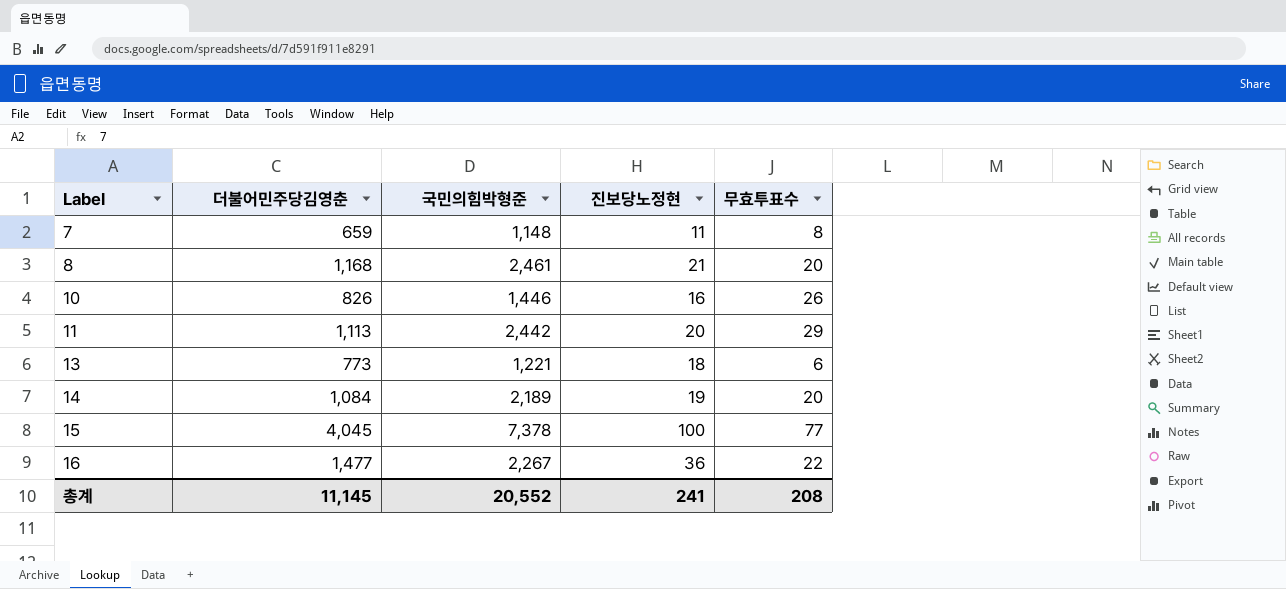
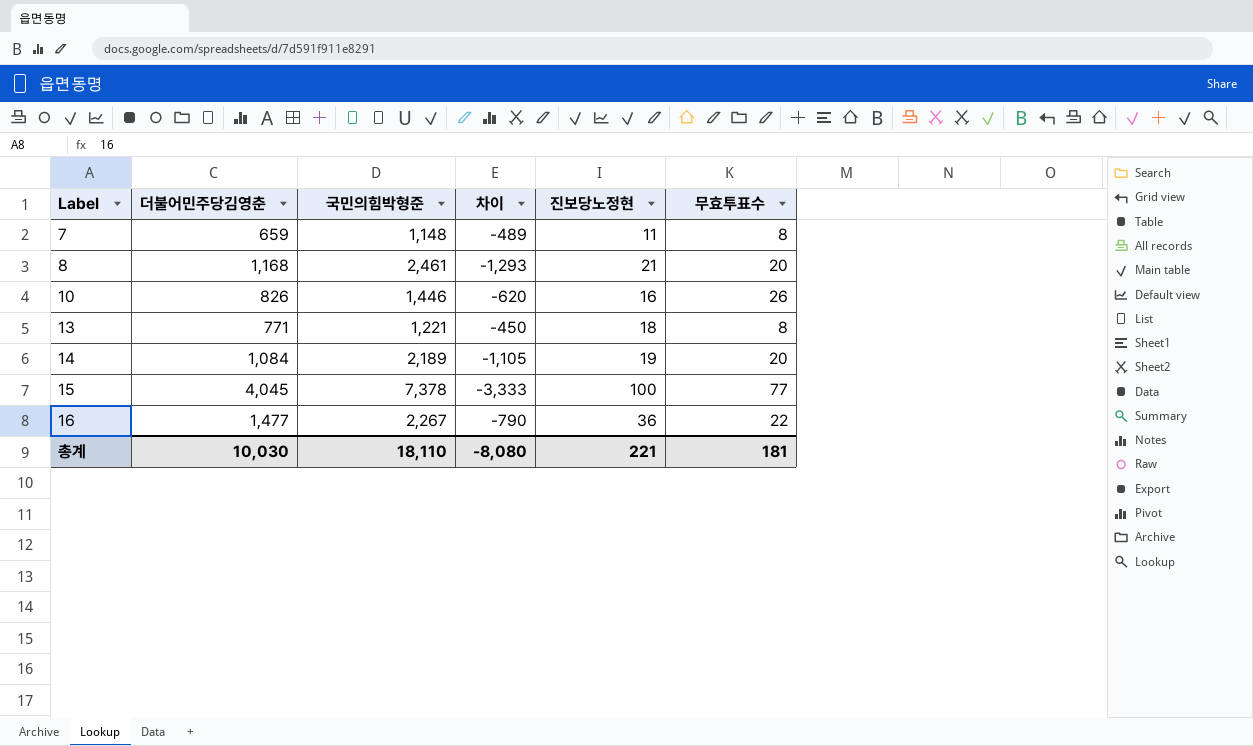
column 차이 | formula: none -> [더불어민주당김영춘] - [국민의힘박형준]
row 11: 1,113 | 2,442 | 20 | 29 -> none
13 | 더불어민주당김영춘: 773 -> 771
13 | 무효투표수: 6 -> 8
총계 | 더불어민주당김영춘: 11,145 -> 10,030
총계 | 국민의힘박형준: 20,552 -> 18,110
총계 | 진보당노정현: 241 -> 221
총계 | 무효투표수: 208 -> 181

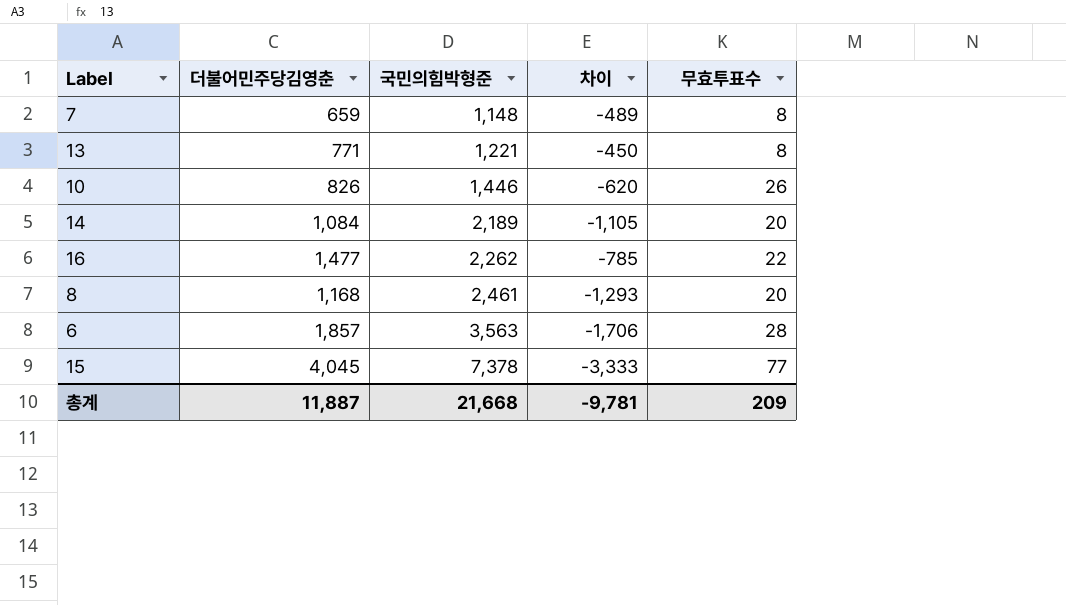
row order: Label ascending -> 국민의힘박형준 ascending
column 진보당노정현 | position: 5 -> none
16 | 국민의힘박형준: 2,267 -> 2,262
16 | 차이: -790 -> -785
row 6: none -> 1,857 | 3,563 | -1,706 | 28
총계 | 더불어민주당김영춘: 10,030 -> 11,887
총계 | 국민의힘박형준: 18,110 -> 21,668
총계 | 차이: -8,080 -> -9,781
총계 | 무효투표수: 181 -> 209

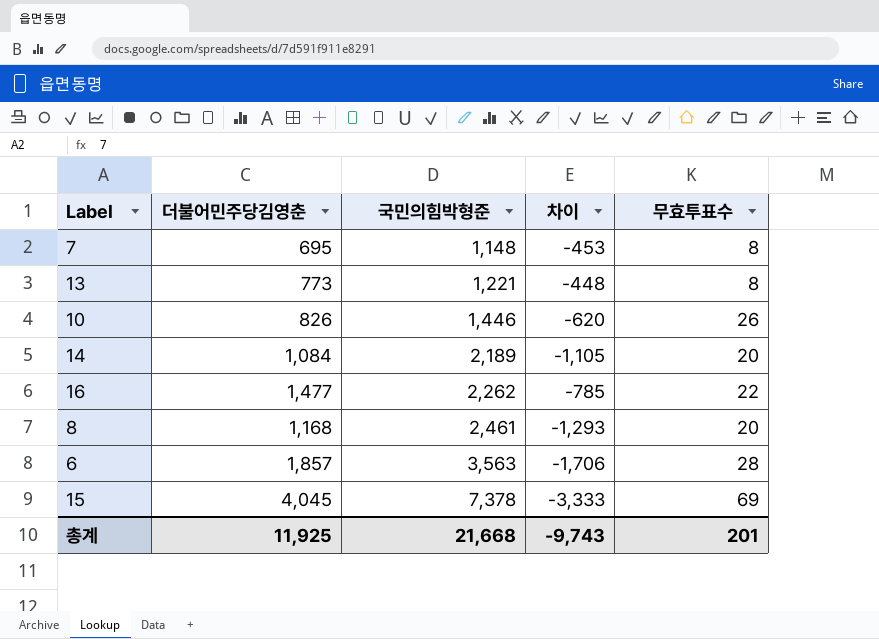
7 | 더불어민주당김영춘: 659 -> 695
7 | 차이: -489 -> -453
13 | 더불어민주당김영춘: 771 -> 773
13 | 차이: -450 -> -448
15 | 무효투표수: 77 -> 69
총계 | 더불어민주당김영춘: 11,887 -> 11,925
총계 | 차이: -9,781 -> -9,743
총계 | 무효투표수: 209 -> 201

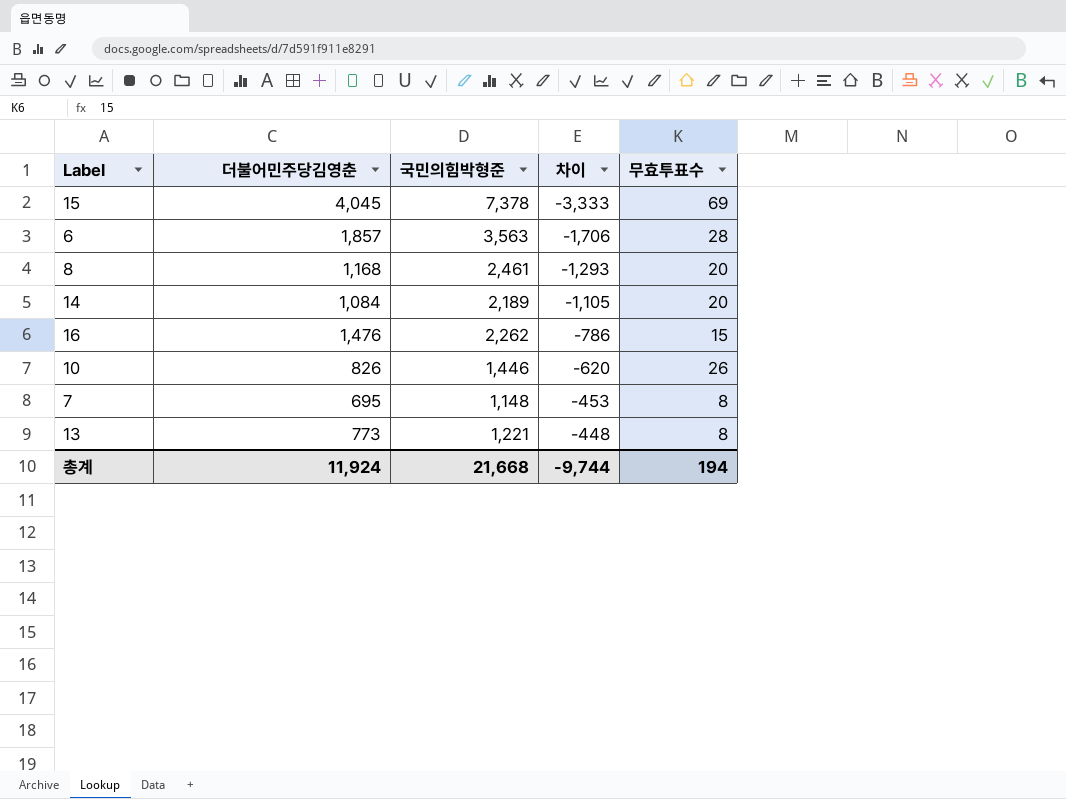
row order: 국민의힘박형준 ascending -> 차이 ascending
16 | 더불어민주당김영춘: 1,477 -> 1,476
16 | 차이: -785 -> -786
16 | 무효투표수: 22 -> 15
총계 | 더불어민주당김영춘: 11,925 -> 11,924
총계 | 차이: -9,743 -> -9,744
총계 | 무효투표수: 201 -> 194

